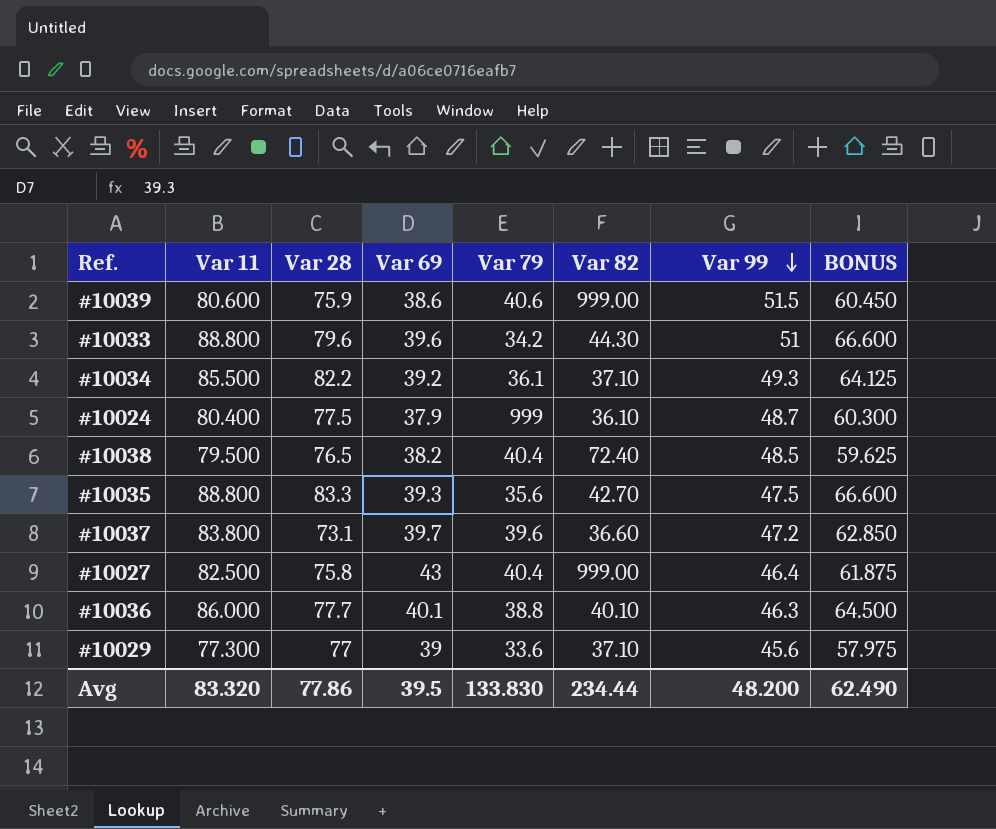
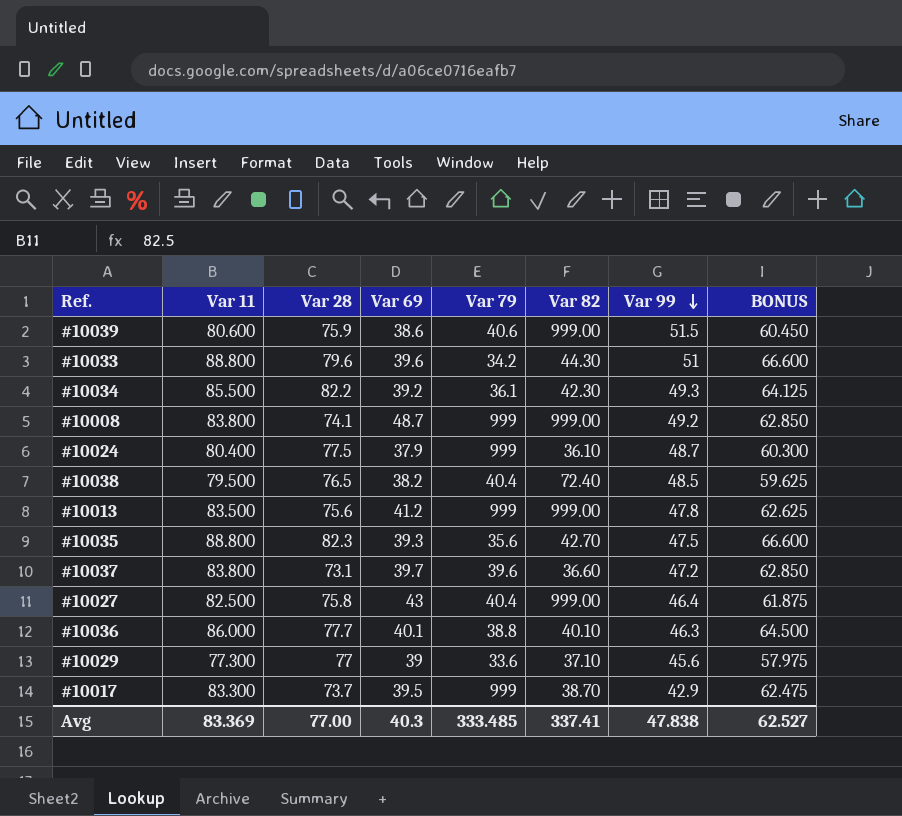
#10034 | Var 82: 37.10 -> 42.30
row #10008: none -> 83.800 | 74.1 | 48.7 | 999 | 999.00 | 49.2 | 62.850
row #10013: none -> 83.500 | 75.6 | 41.2 | 999 | 999.00 | 47.8 | 62.625
#10035 | Var 28: 83.3 -> 82.3
row #10017: none -> 83.300 | 73.7 | 39.5 | 999 | 38.70 | 42.9 | 62.475
Avg | Var 11: 83.320 -> 83.369
Avg | Var 28: 77.86 -> 77.00
Avg | Var 69: 39.5 -> 40.3
Avg | Var 79: 133.830 -> 333.485
Avg | Var 82: 234.44 -> 337.41
Avg | Var 99: 48.200 -> 47.838
Avg | BONUS: 62.490 -> 62.527

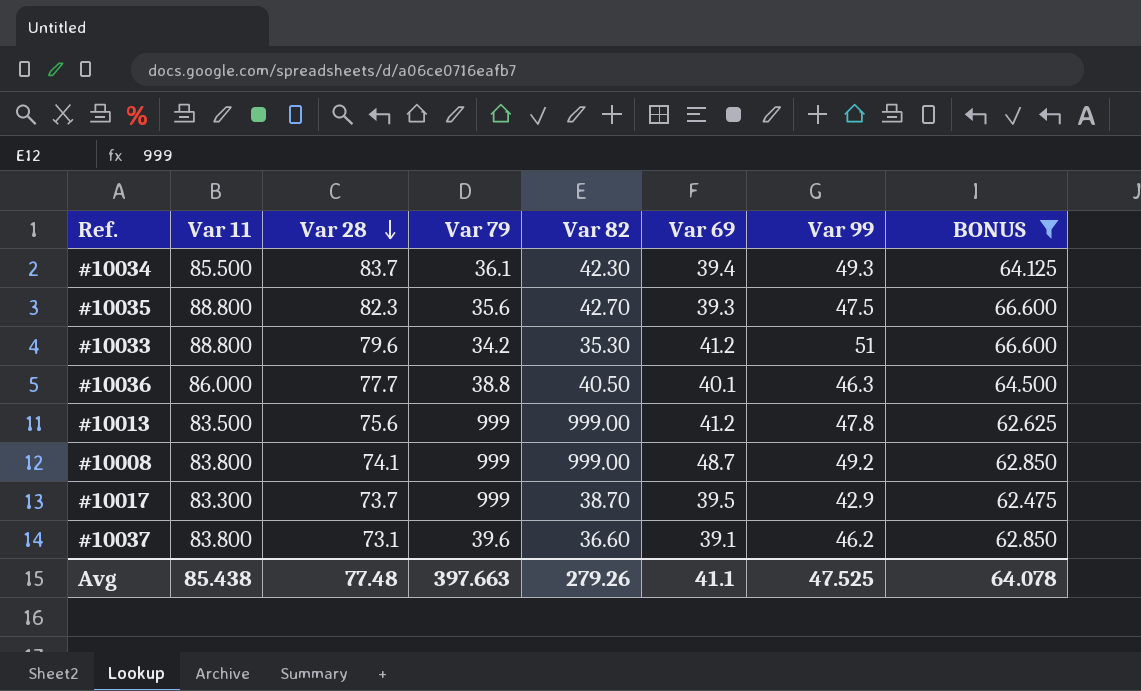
filter: none -> BONUS >= 62.475
row order: Var 99 descending -> Var 28 descending
column Var 69 | position: 4 -> 6
#10034 | Var 28: 82.2 -> 83.7
#10034 | Var 69: 39.2 -> 39.4
#10033 | Var 82: 44.30 -> 35.30
#10033 | Var 69: 39.6 -> 41.2
#10036 | Var 82: 40.10 -> 40.50
#10037 | Var 69: 39.7 -> 39.1
#10037 | Var 99: 47.2 -> 46.2
Avg | Var 11: 83.369 -> 85.438
Avg | Var 28: 77.00 -> 77.48
Avg | Var 79: 333.485 -> 397.663
Avg | Var 82: 337.41 -> 279.26
Avg | Var 69: 40.3 -> 41.1
Avg | Var 99: 47.838 -> 47.525
Avg | BONUS: 62.527 -> 64.078

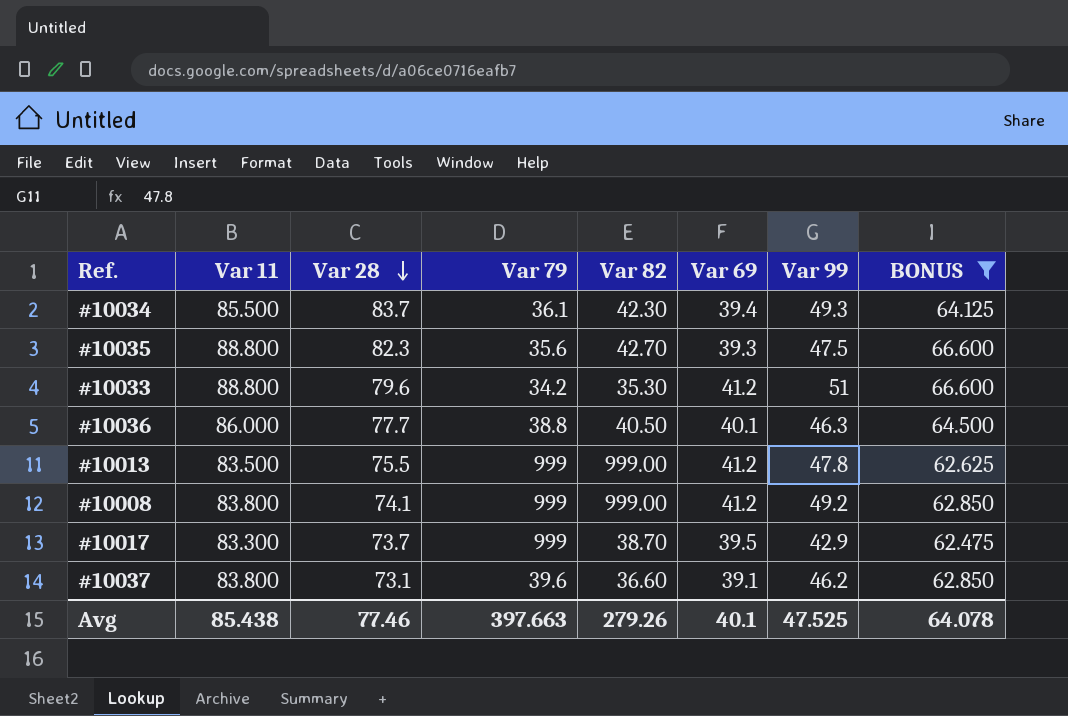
#10013 | Var 28: 75.6 -> 75.5
#10008 | Var 69: 48.7 -> 41.2
Avg | Var 28: 77.48 -> 77.46
Avg | Var 69: 41.1 -> 40.1

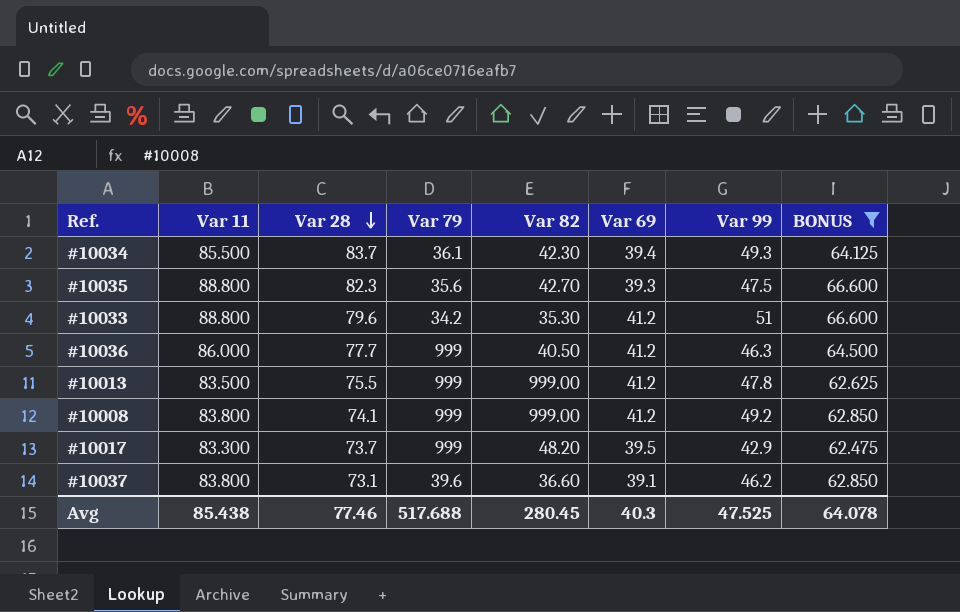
#10036 | Var 79: 38.8 -> 999
#10036 | Var 69: 40.1 -> 41.2
#10017 | Var 82: 38.70 -> 48.20
Avg | Var 79: 397.663 -> 517.688
Avg | Var 82: 279.26 -> 280.45
Avg | Var 69: 40.1 -> 40.3

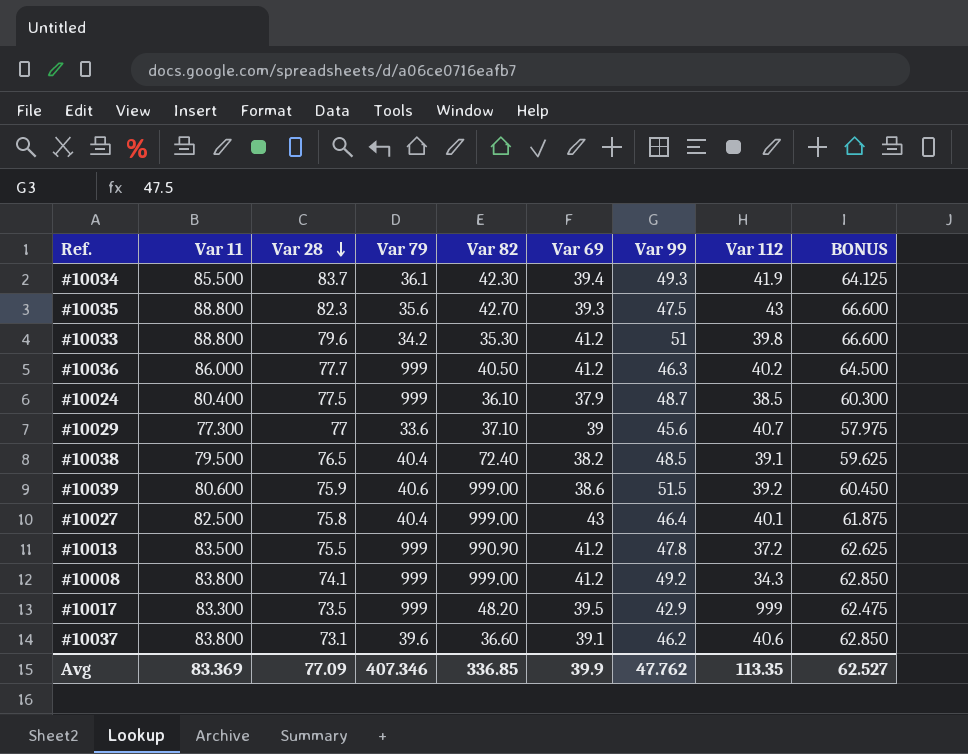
filter: BONUS >= 62.475 -> none
column Var 112 | position: none -> 8
#10013 | Var 82: 999.00 -> 990.90
#10017 | Var 28: 73.7 -> 73.5
Avg | Var 11: 85.438 -> 83.369
Avg | Var 28: 77.46 -> 77.09
Avg | Var 79: 517.688 -> 407.346
Avg | Var 82: 280.45 -> 336.85
Avg | Var 69: 40.3 -> 39.9
Avg | Var 99: 47.525 -> 47.762
Avg | BONUS: 64.078 -> 62.527

